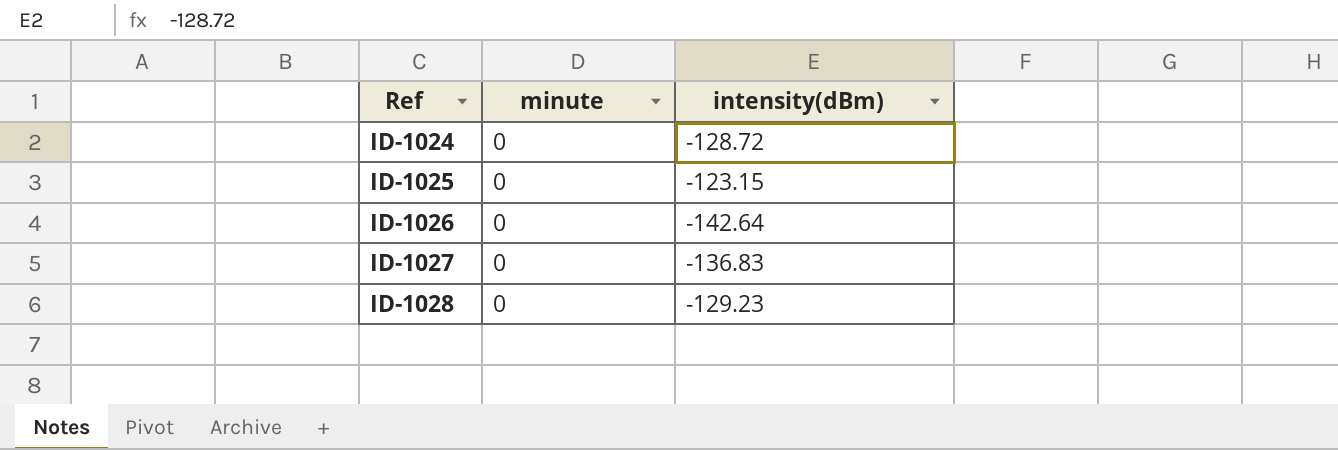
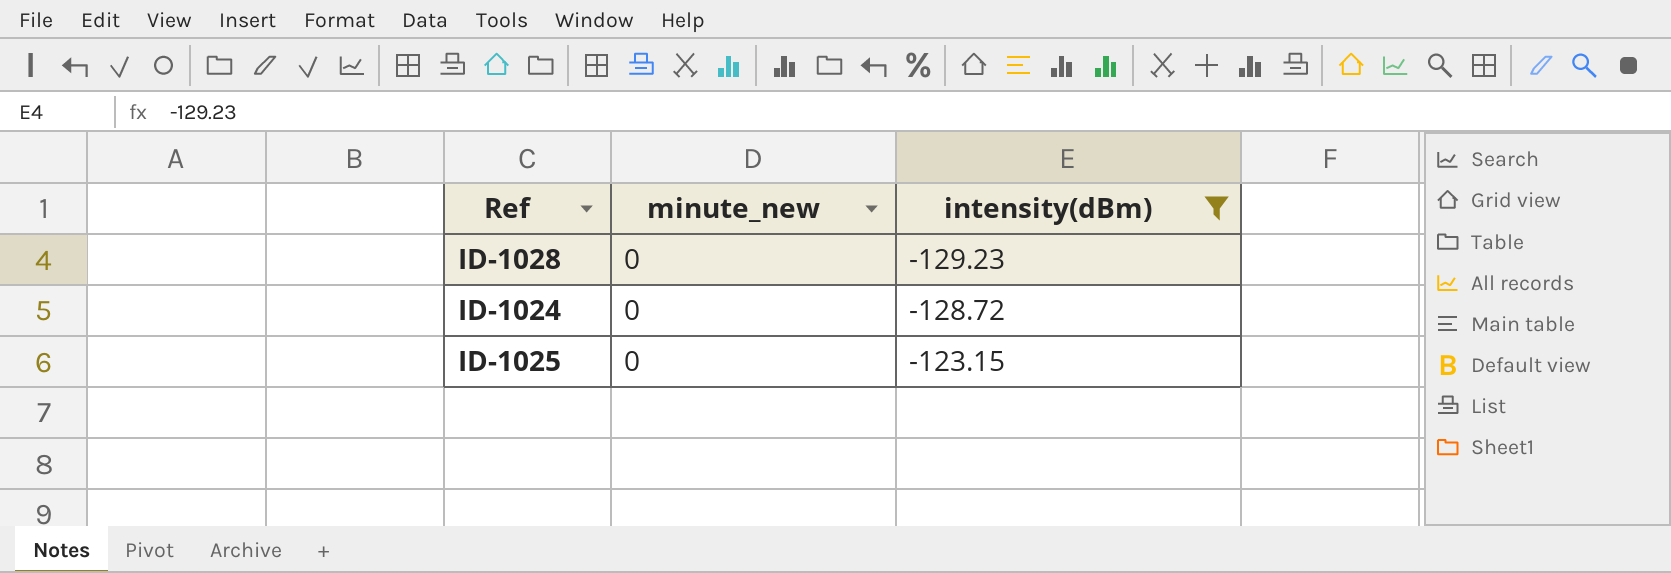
filter: none -> intensity(dBm) >= -129.23
row order: Ref ascending -> intensity(dBm) ascending
column name: minute -> minute_new

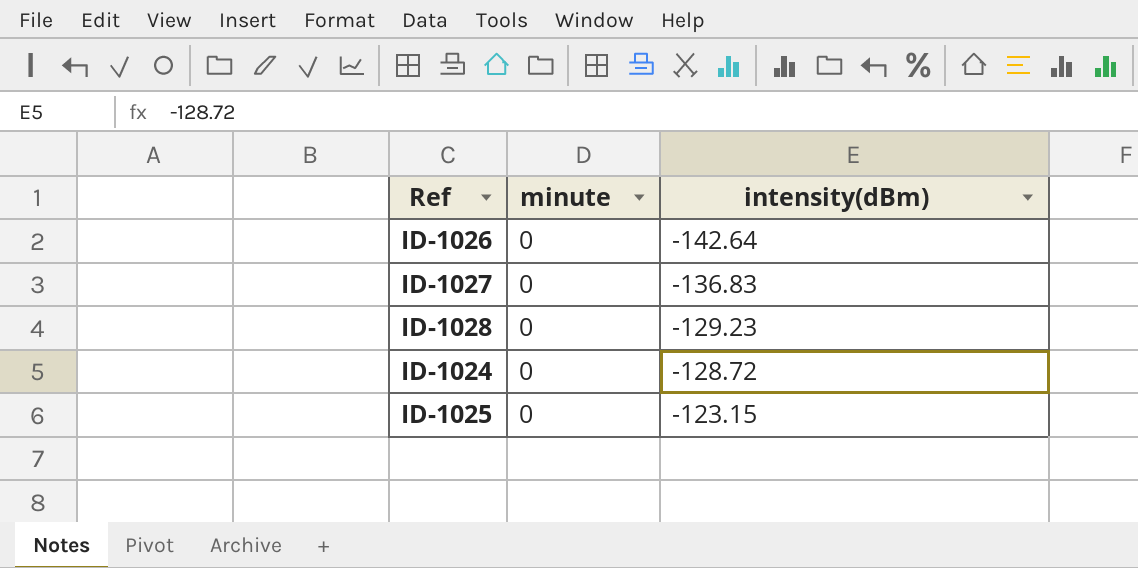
filter: intensity(dBm) >= -129.23 -> none
column name: minute_new -> minute

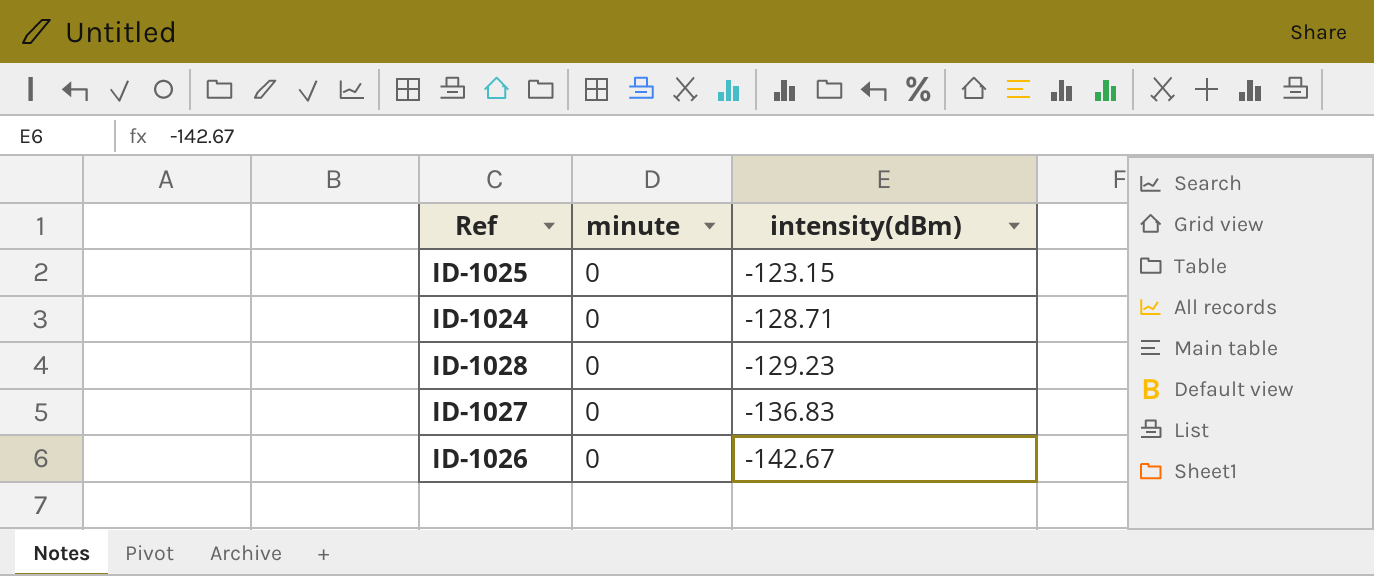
row order: intensity(dBm) ascending -> intensity(dBm) descending
ID-1024 | intensity(dBm): -128.72 -> -128.71
ID-1026 | intensity(dBm): -142.64 -> -142.67

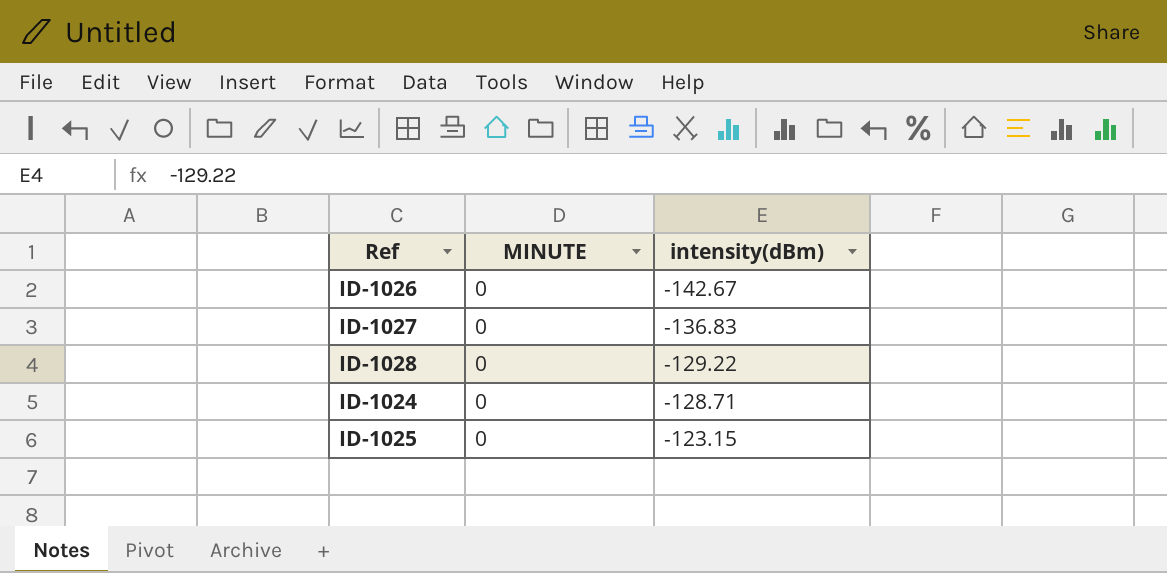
row order: intensity(dBm) descending -> intensity(dBm) ascending
column name: minute -> MINUTE
ID-1028 | intensity(dBm): -129.23 -> -129.22

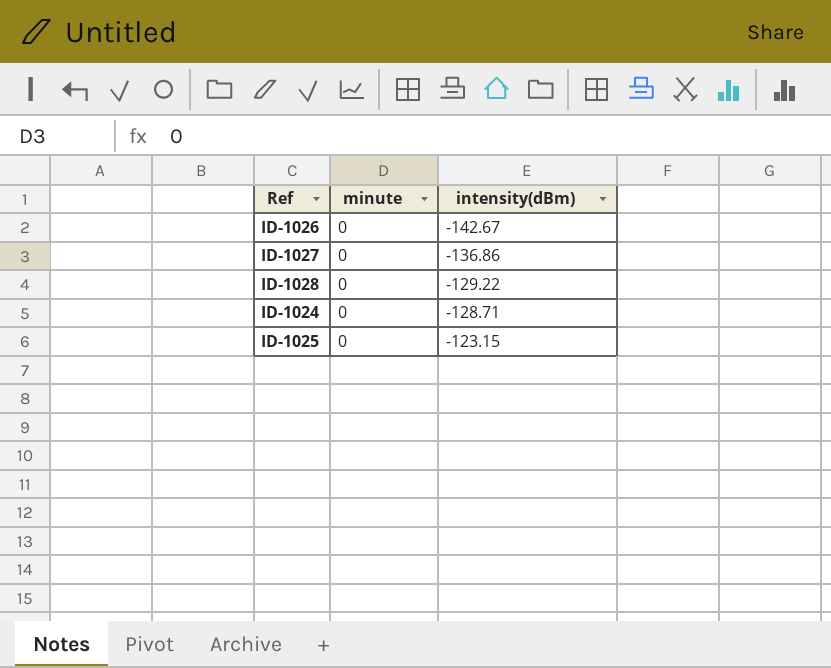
column name: MINUTE -> minute
ID-1027 | intensity(dBm): -136.83 -> -136.86

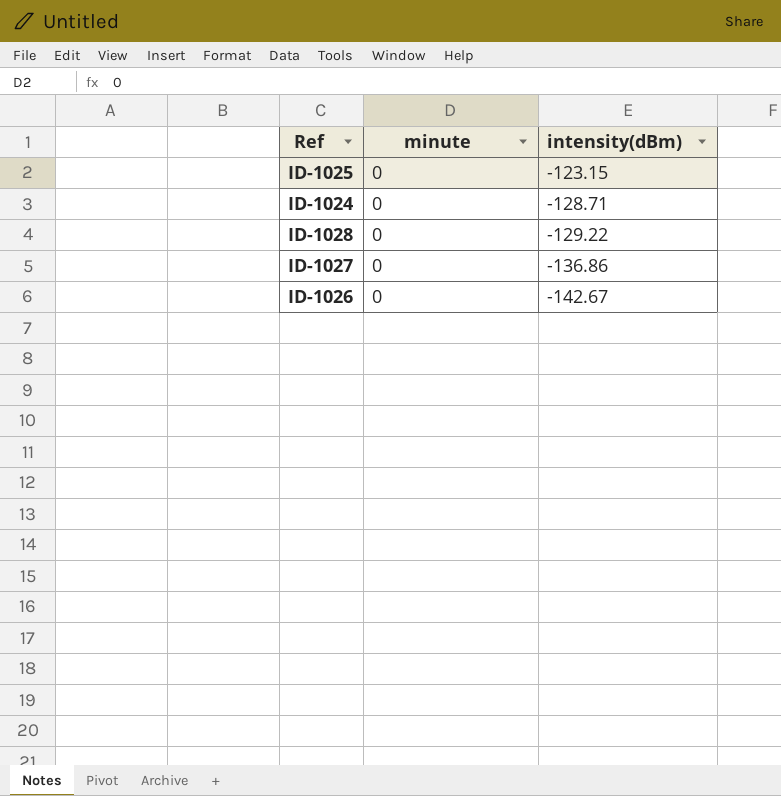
row order: intensity(dBm) ascending -> intensity(dBm) descending

